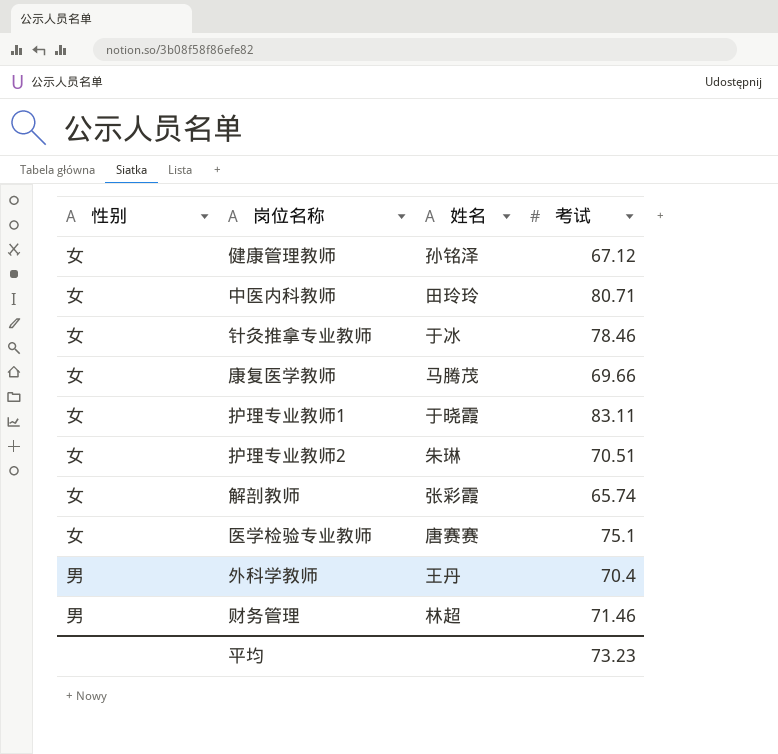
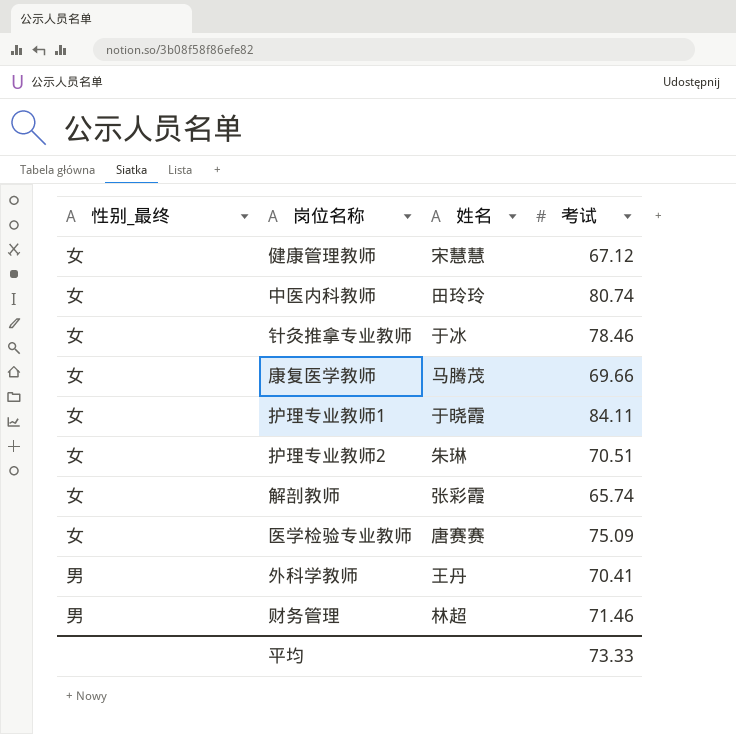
column name: 性别 -> 性别_最终
健康管理教师 | 姓名: 孙铭泽 -> 宋慧慧
中医内科教师 | 考试: 80.71 -> 80.74
护理专业教师1 | 考试: 83.11 -> 84.11
医学检验专业教师 | 考试: 75.1 -> 75.09
外科学教师 | 考试: 70.4 -> 70.41
平均 | 考试: 73.23 -> 73.33

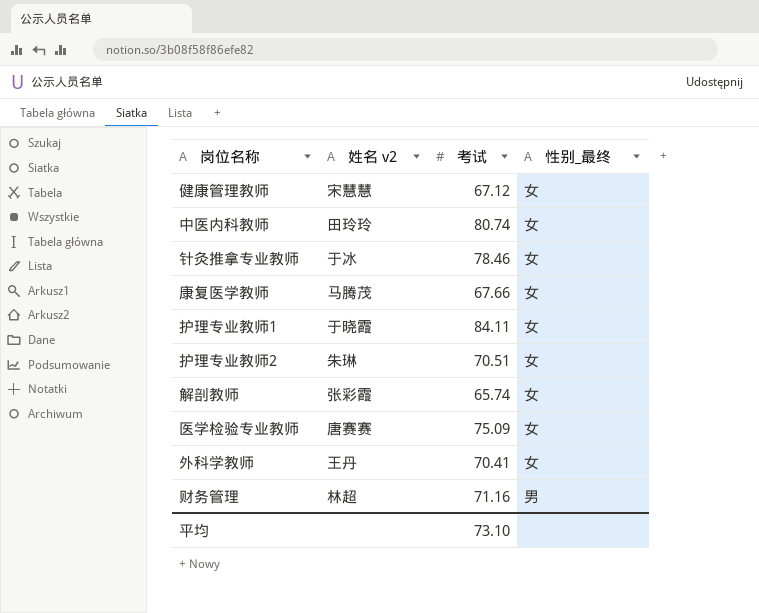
column name: 姓名 -> 姓名 v2
column 性别_最终 | position: 1 -> 4
康复医学教师 | 考试: 69.66 -> 67.66
外科学教师 | 性别_最终: 男 -> 女
财务管理 | 考试: 71.46 -> 71.16
平均 | 考试: 73.33 -> 73.10

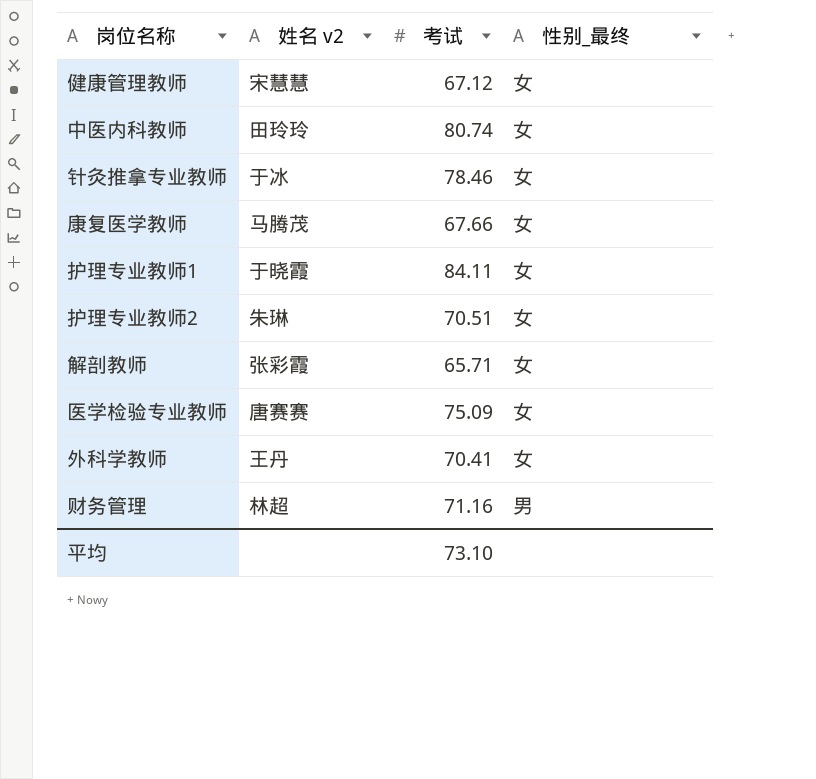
解剖教师 | 考试: 65.74 -> 65.71

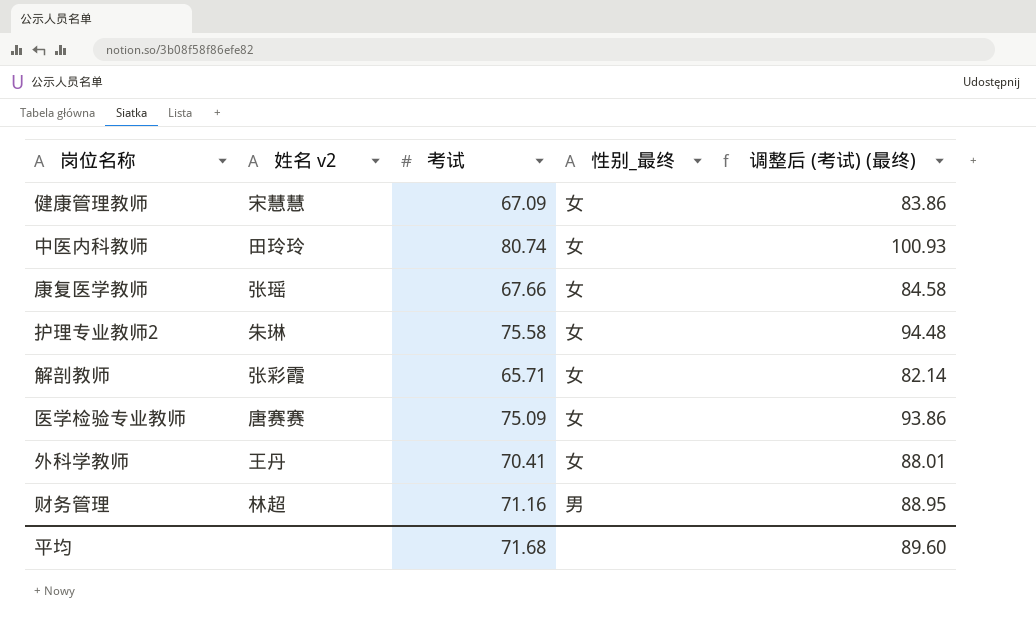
column 调整后 (考试) (最终) | formula: none -> [考试] * 1.25
row 针灸推拿专业教师: 于冰 | 78.46 | 女 -> none
row 护理专业教师1: 于晓霞 | 84.11 | 女 -> none
健康管理教师 | 考试: 67.12 -> 67.09
康复医学教师 | 姓名 v2: 马腾茂 -> 张瑶
护理专业教师2 | 考试: 70.51 -> 75.58
平均 | 考试: 73.10 -> 71.68

